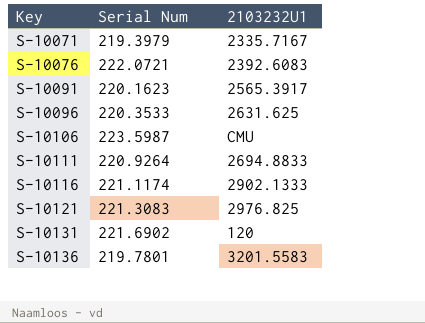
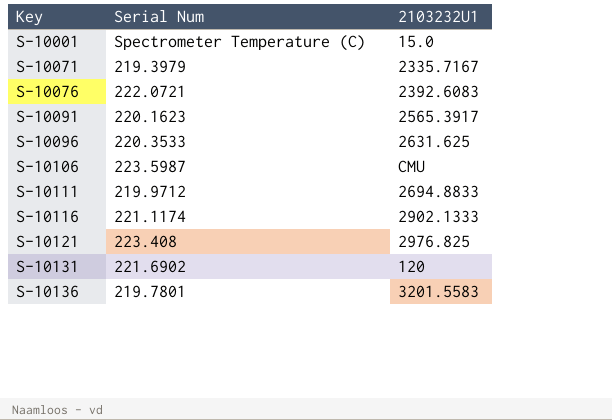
row S-10001: none -> Spectrometer Temperature (C) | 15.0
S-10111 | Serial Num: 220.9264 -> 219.9712
S-10121 | Serial Num: 221.3083 -> 223.408

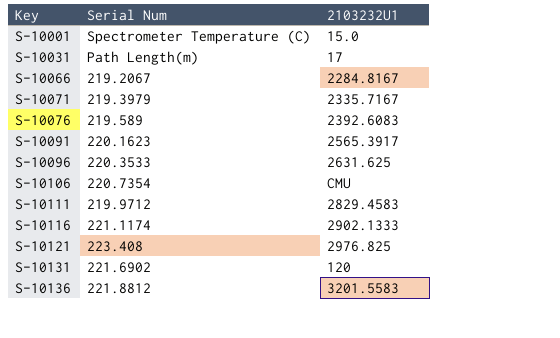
row S-10031: none -> Path Length(m) | 17
row S-10066: none -> 219.2067 | 2284.8167
S-10076 | Serial Num: 222.0721 -> 219.589
S-10106 | Serial Num: 223.5987 -> 220.7354
S-10111 | 2103232U1: 2694.8833 -> 2829.4583
S-10136 | Serial Num: 219.7801 -> 221.8812

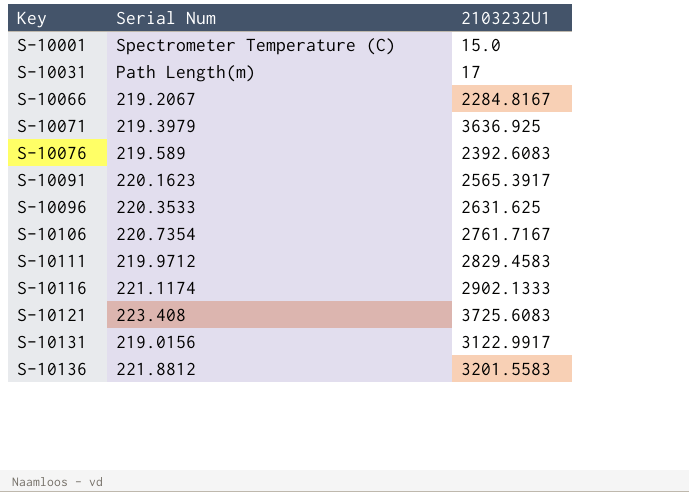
S-10071 | 2103232U1: 2335.7167 -> 3636.925
S-10106 | 2103232U1: CMU -> 2761.7167
S-10121 | 2103232U1: 2976.825 -> 3725.6083
S-10131 | Serial Num: 221.6902 -> 219.0156
S-10131 | 2103232U1: 120 -> 3122.9917

